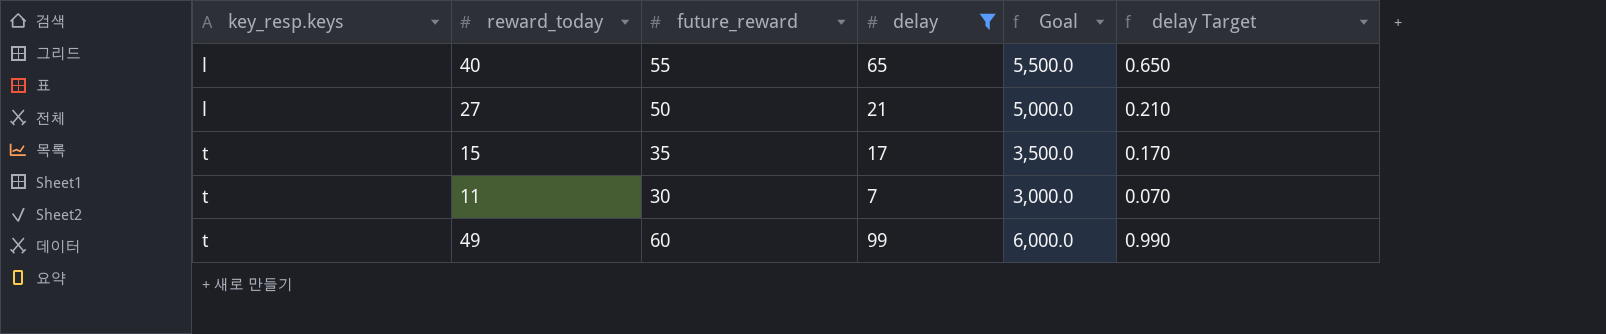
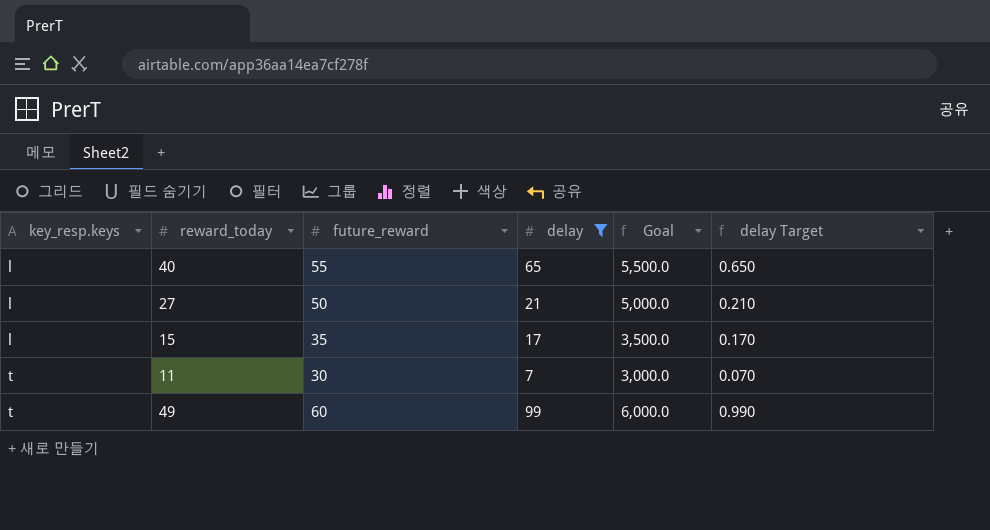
15 | key_resp.keys: t -> l

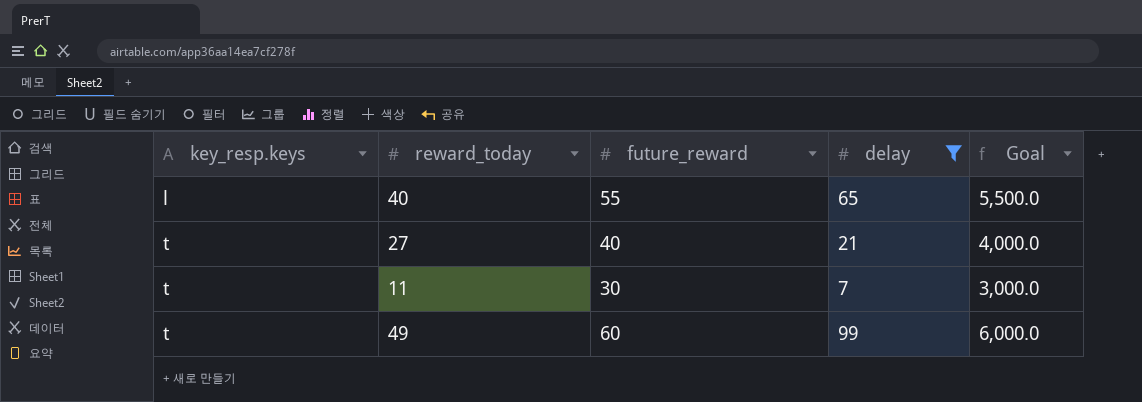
column delay Target | formula: [delay] * 0.01 -> none
row 15: l | 35 | 17 | 3,500.0 | 0.170 -> none
27 | key_resp.keys: l -> t
27 | future_reward: 50 -> 40
27 | Goal: 5,000.0 -> 4,000.0

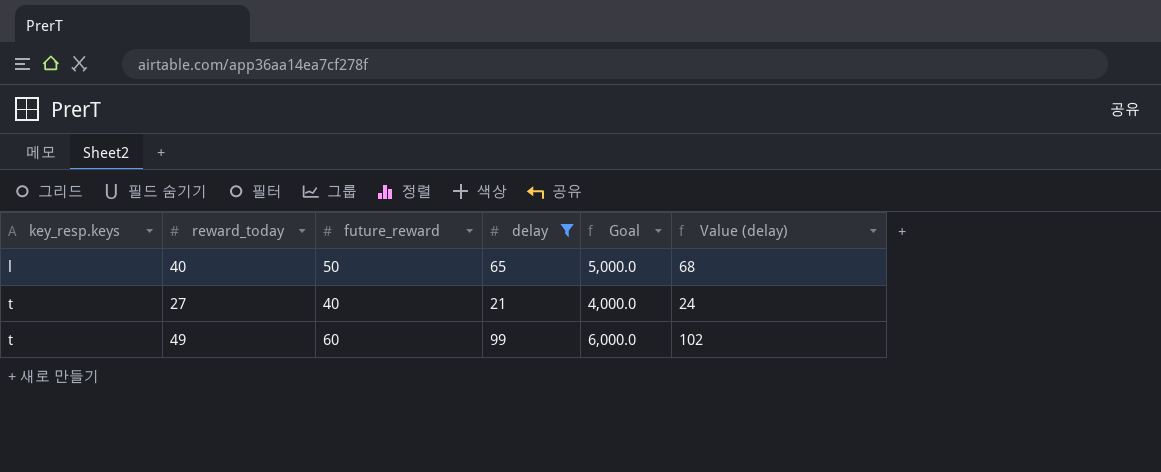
column Value (delay) | formula: none -> [delay] + 3
row 11: t | 30 | 7 | 3,000.0 -> none
40 | future_reward: 55 -> 50
40 | Goal: 5,500.0 -> 5,000.0

